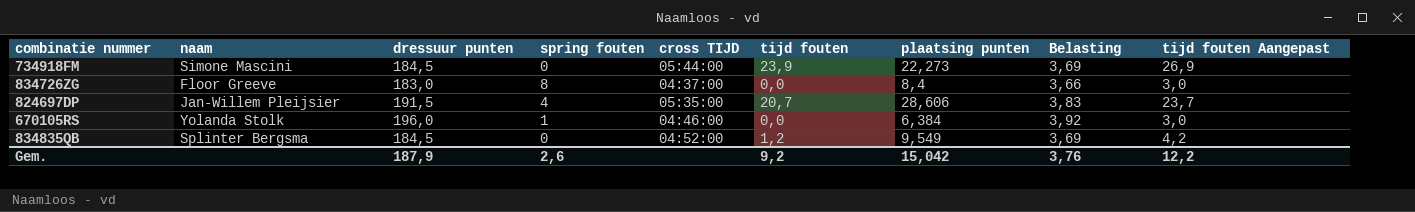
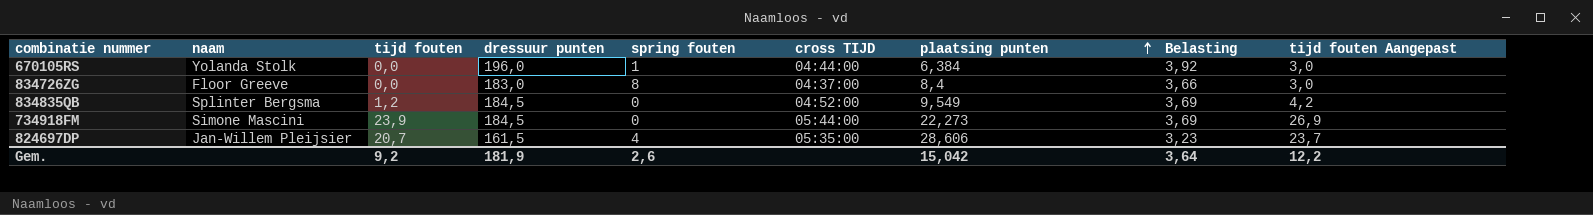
row order: none -> plaatsing punten ascending
column tijd fouten | position: 6 -> 3
670105RS | cross TIJD: 04:46:00 -> 04:44:00
824697DP | dressuur punten: 191,5 -> 161,5
824697DP | Belasting: 3,83 -> 3,23
Gem. | dressuur punten: 187,9 -> 181,9
Gem. | Belasting: 3,76 -> 3,64

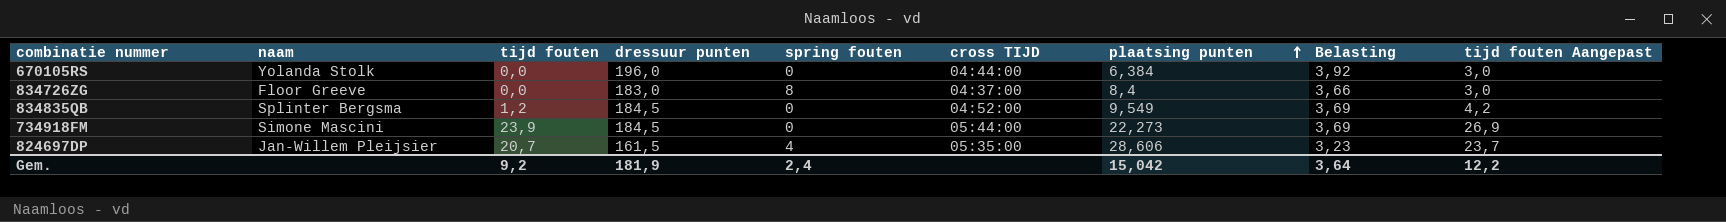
670105RS | spring fouten: 1 -> 0
Gem. | spring fouten: 2,6 -> 2,4

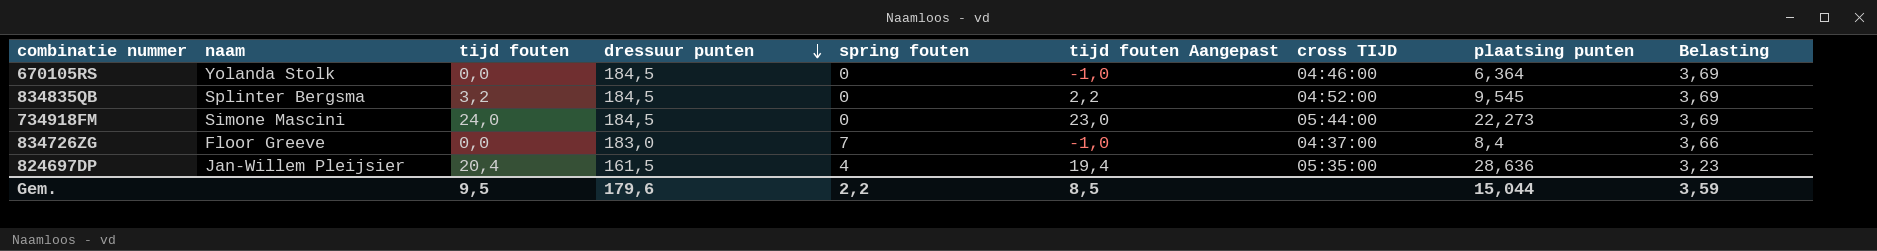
row order: plaatsing punten ascending -> dressuur punten descending
column tijd fouten Aangepast | formula: [tijd fouten] + 3 -> [tijd fouten] - 1
column tijd fouten Aangepast | position: 9 -> 6
670105RS | dressuur punten: 196,0 -> 184,5
670105RS | cross TIJD: 04:44:00 -> 04:46:00
670105RS | plaatsing punten: 6,384 -> 6,364
670105RS | Belasting: 3,92 -> 3,69
834835QB | tijd fouten: 1,2 -> 3,2
834835QB | plaatsing punten: 9,549 -> 9,545
734918FM | tijd fouten: 23,9 -> 24,0
834726ZG | spring fouten: 8 -> 7
824697DP | tijd fouten: 20,7 -> 20,4
824697DP | plaatsing punten: 28,606 -> 28,636
Gem. | tijd fouten: 9,2 -> 9,5
Gem. | dressuur punten: 181,9 -> 179,6
Gem. | spring fouten: 2,4 -> 2,2
Gem. | tijd fouten Aangepast: 12,2 -> 8,5
Gem. | plaatsing punten: 15,042 -> 15,044
Gem. | Belasting: 3,64 -> 3,59

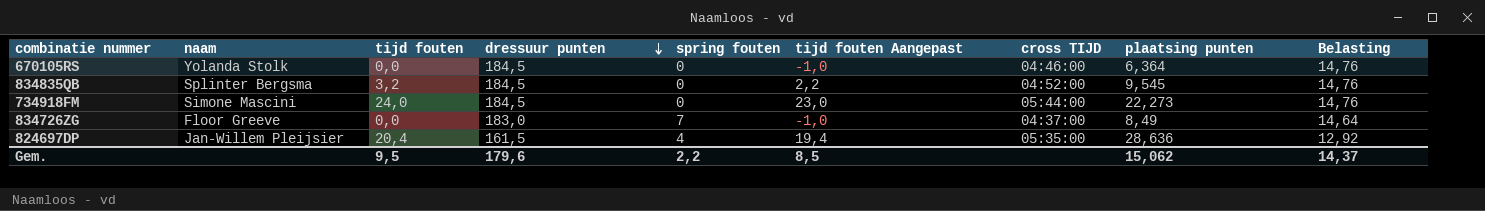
column Belasting | formula: [dressuur punten] * 0,02 -> [dressuur punten] * 0,08
834726ZG | plaatsing punten: 8,4 -> 8,49
Gem. | plaatsing punten: 15,044 -> 15,062
Gem. | Belasting: 3,59 -> 14,37

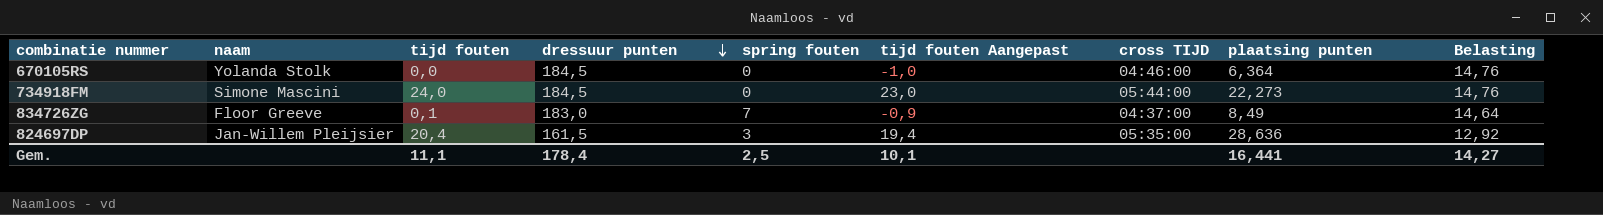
row 834835QB: Splinter Bergsma | 3,2 | 184,5 | 0 | 2,2 | 04:52:00 | 9,545 | 14,76 -> none
834726ZG | tijd fouten: 0,0 -> 0,1
834726ZG | tijd fouten Aangepast: -1,0 -> -0,9
824697DP | spring fouten: 4 -> 3
Gem. | tijd fouten: 9,5 -> 11,1
Gem. | dressuur punten: 179,6 -> 178,4
Gem. | spring fouten: 2,2 -> 2,5
Gem. | tijd fouten Aangepast: 8,5 -> 10,1
Gem. | plaatsing punten: 15,062 -> 16,441
Gem. | Belasting: 14,37 -> 14,27

